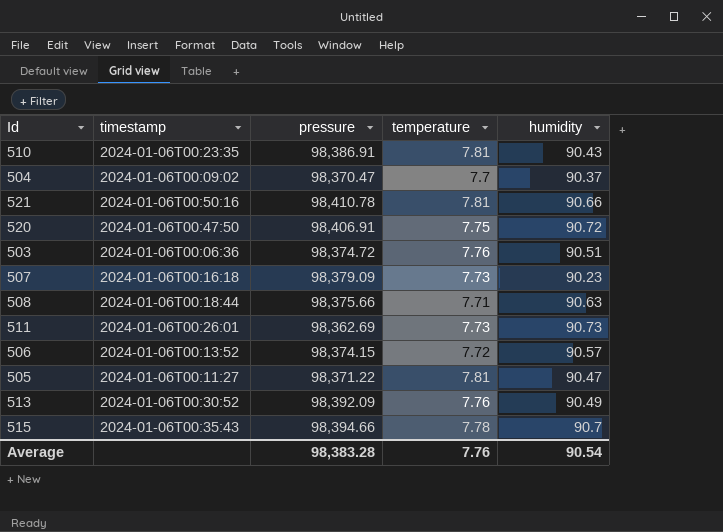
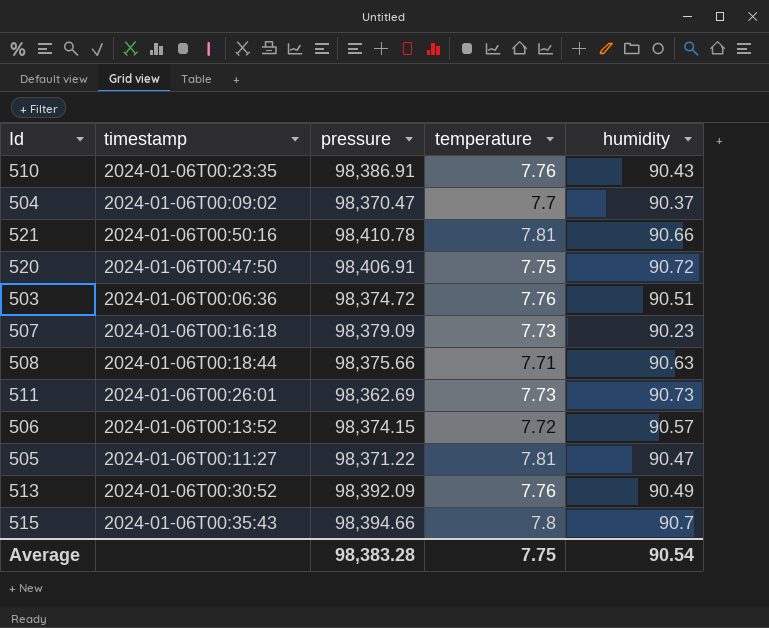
510 | temperature: 7.81 -> 7.76
515 | temperature: 7.78 -> 7.8
Average | temperature: 7.76 -> 7.75

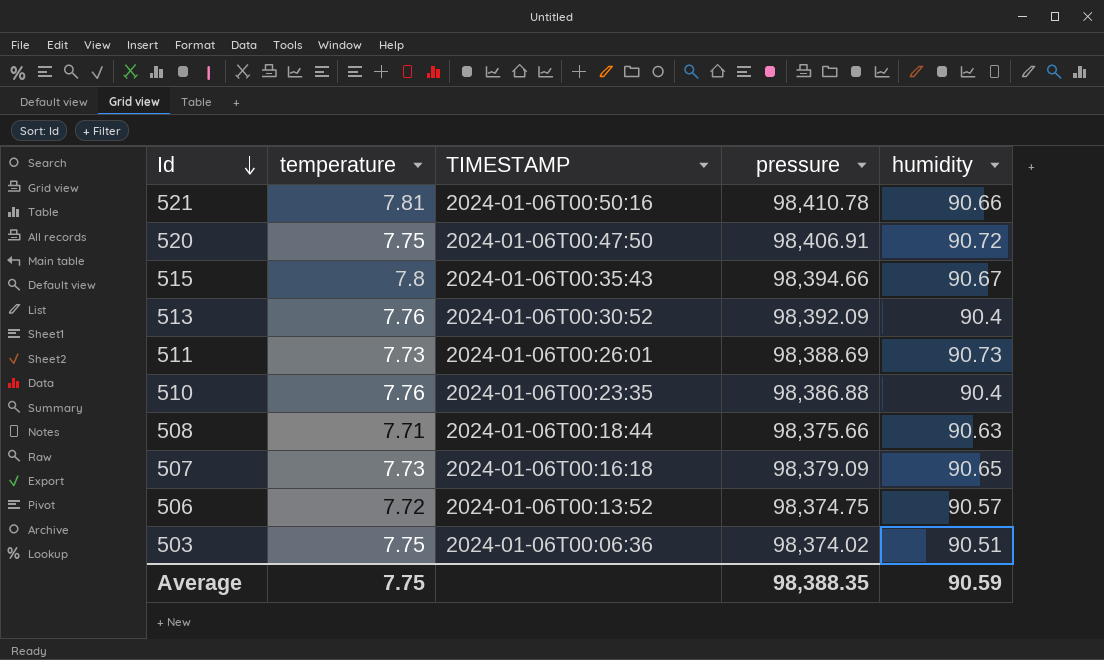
row order: none -> Id descending
column temperature | position: 4 -> 2
column name: timestamp -> TIMESTAMP
row 504: 2024-01-06T00:09:02 | 98,370.47 | 7.7 | 90.37 -> none
row 505: 2024-01-06T00:11:27 | 98,371.22 | 7.81 | 90.47 -> none
515 | humidity: 90.7 -> 90.67
513 | humidity: 90.49 -> 90.4
511 | pressure: 98,362.69 -> 98,388.69
510 | pressure: 98,386.91 -> 98,386.88
510 | humidity: 90.43 -> 90.4
507 | humidity: 90.23 -> 90.65
506 | pressure: 98,374.15 -> 98,374.75
503 | temperature: 7.76 -> 7.75
503 | pressure: 98,374.72 -> 98,374.02
Average | pressure: 98,383.28 -> 98,388.35
Average | humidity: 90.54 -> 90.59

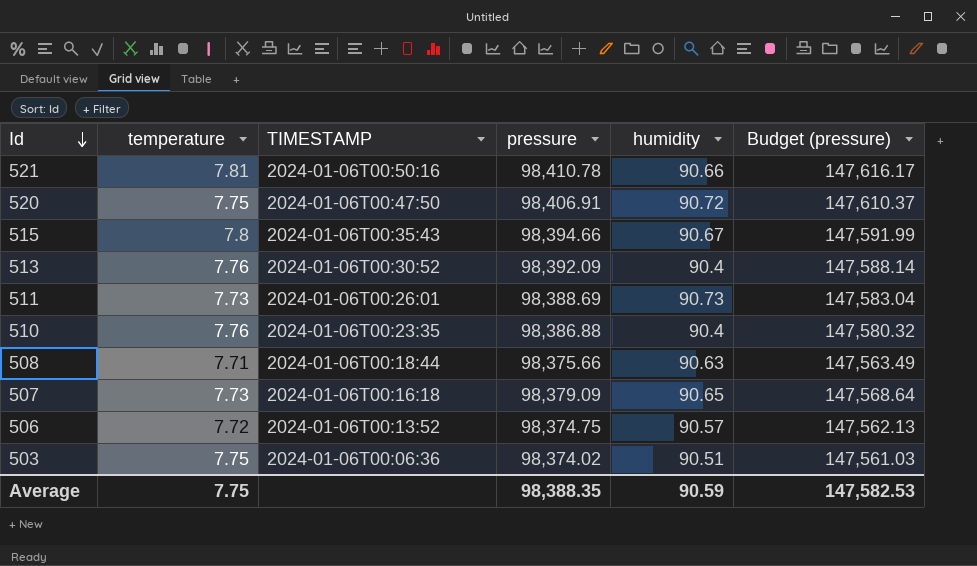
column Budget (pressure) | formula: none -> [pressure] * 1.5

